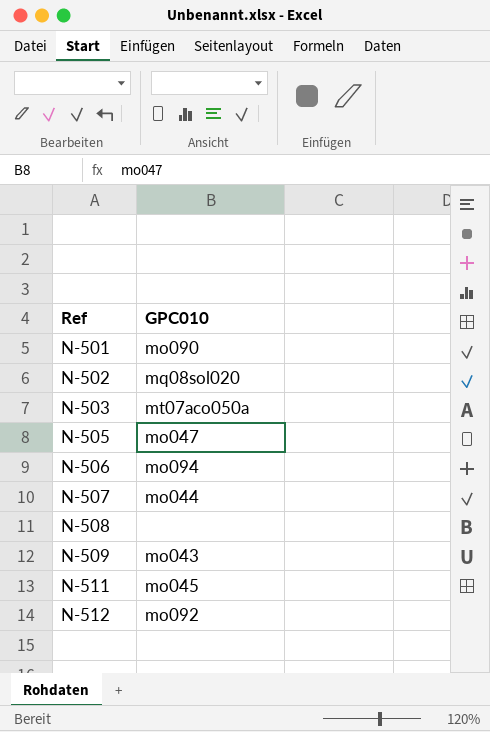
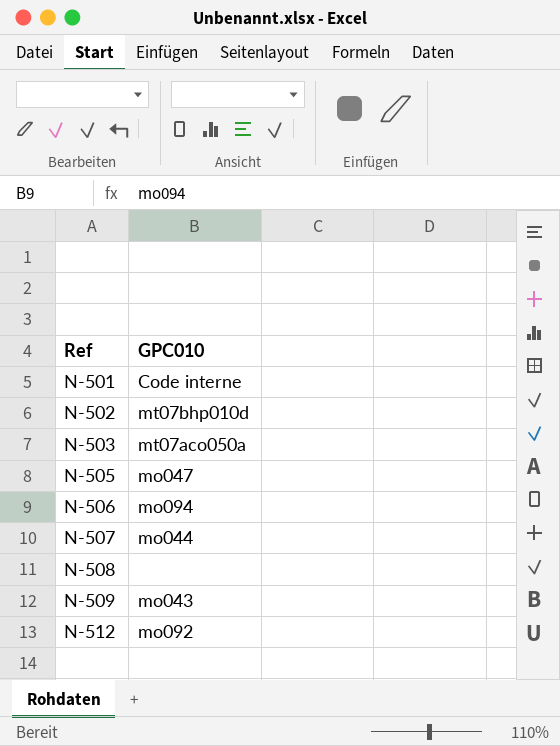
row N-511: mo045 -> none
N-501 | GPC010: mo090 -> Code interne
N-502 | GPC010: mq08sol020 -> mt07bhp010d

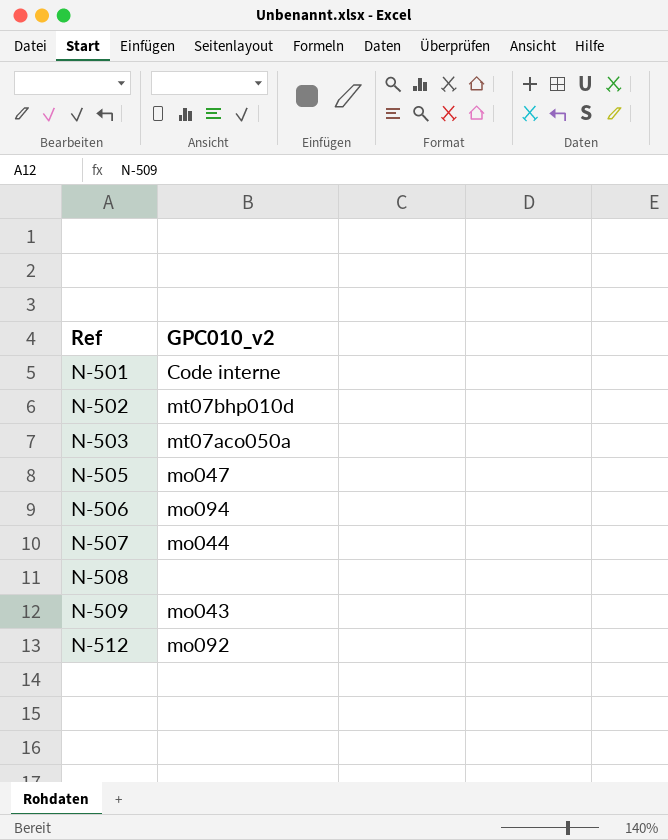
column name: GPC010 -> GPC010_v2

